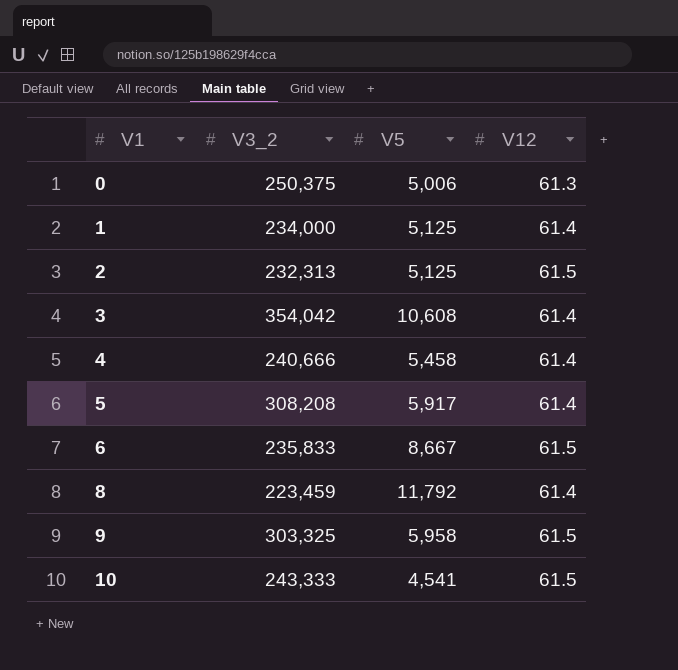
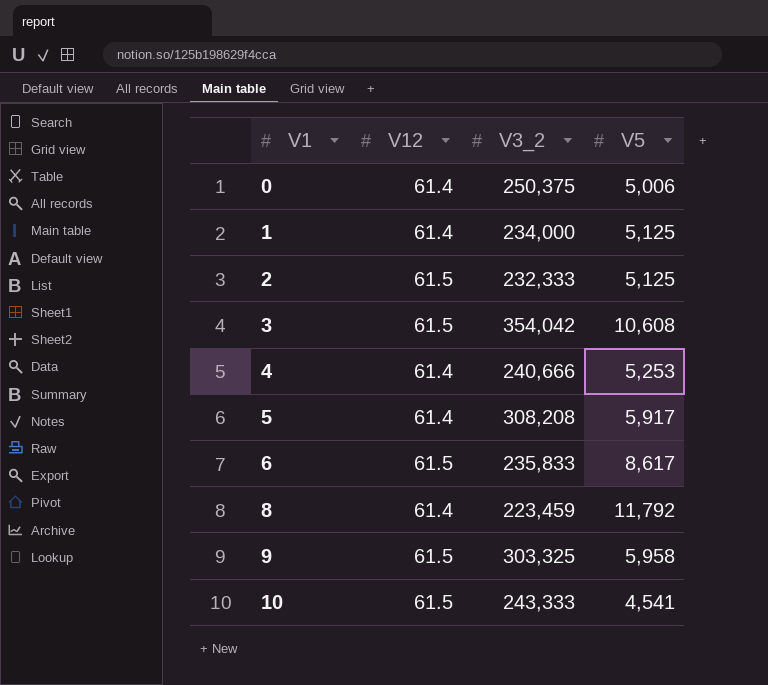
column V12 | position: 4 -> 2
0 | V12: 61.3 -> 61.4
2 | V3_2: 232,313 -> 232,333
3 | V12: 61.4 -> 61.5
4 | V5: 5,458 -> 5,253
6 | V5: 8,667 -> 8,617

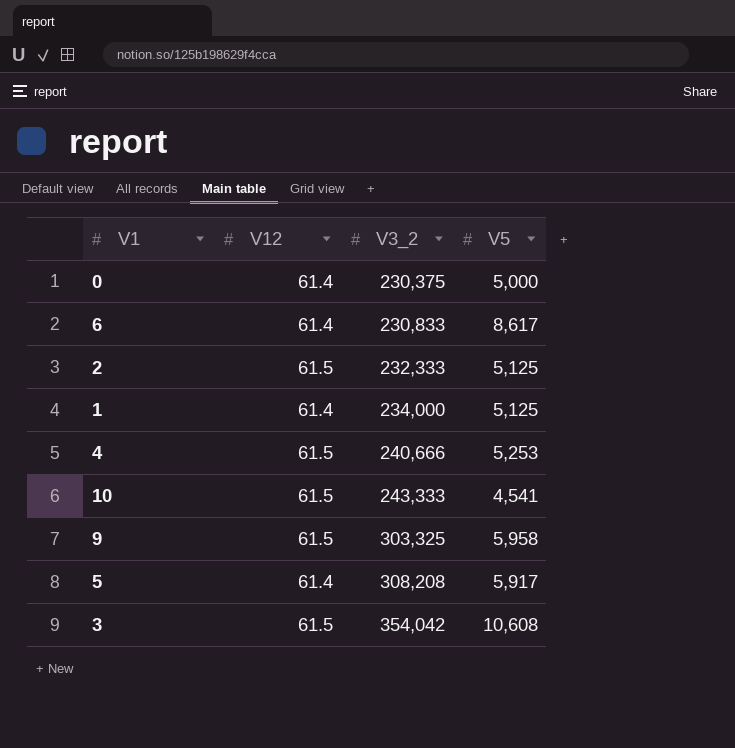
row order: V1 ascending -> V3_2 ascending
row 8: 61.4 | 223,459 | 11,792 -> none
0 | V3_2: 250,375 -> 230,375
0 | V5: 5,006 -> 5,000
6 | V12: 61.5 -> 61.4
6 | V3_2: 235,833 -> 230,833
4 | V12: 61.4 -> 61.5

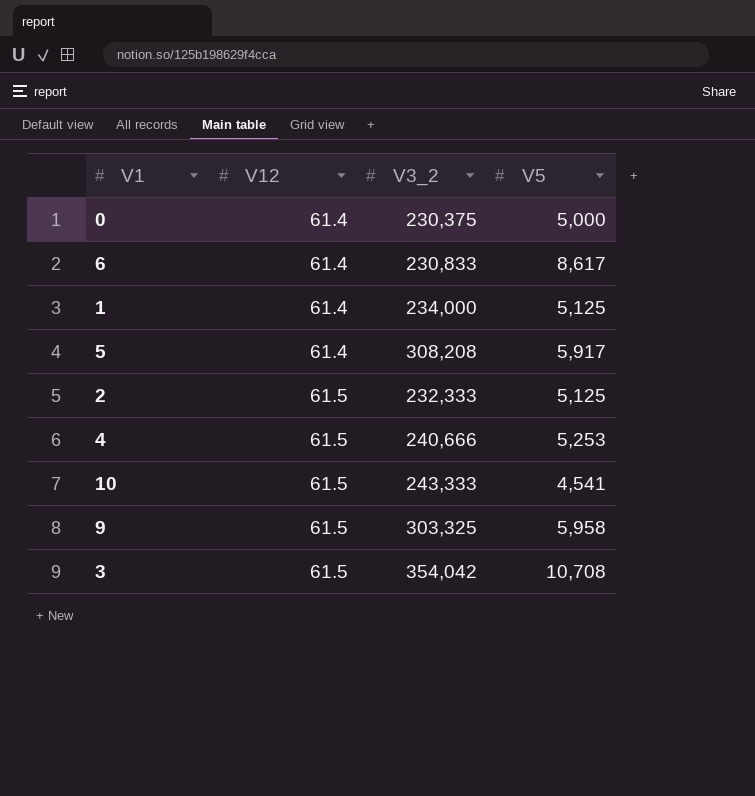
row order: V3_2 ascending -> V12 ascending
3 | V5: 10,608 -> 10,708

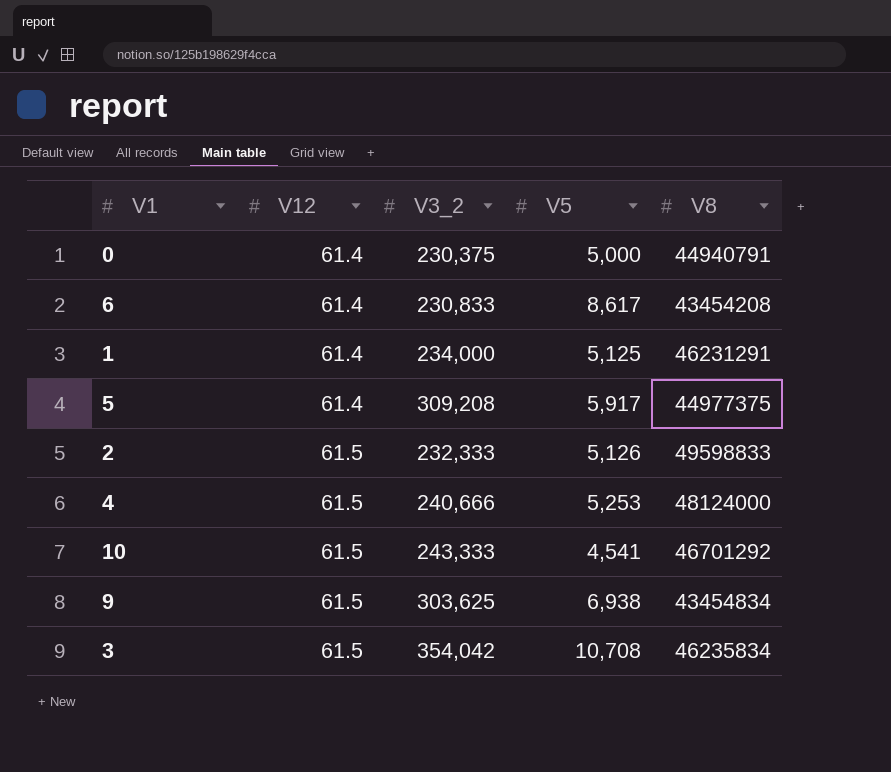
column V8 | position: none -> 5
5 | V3_2: 308,208 -> 309,208
2 | V5: 5,125 -> 5,126
9 | V3_2: 303,325 -> 303,625
9 | V5: 5,958 -> 6,938

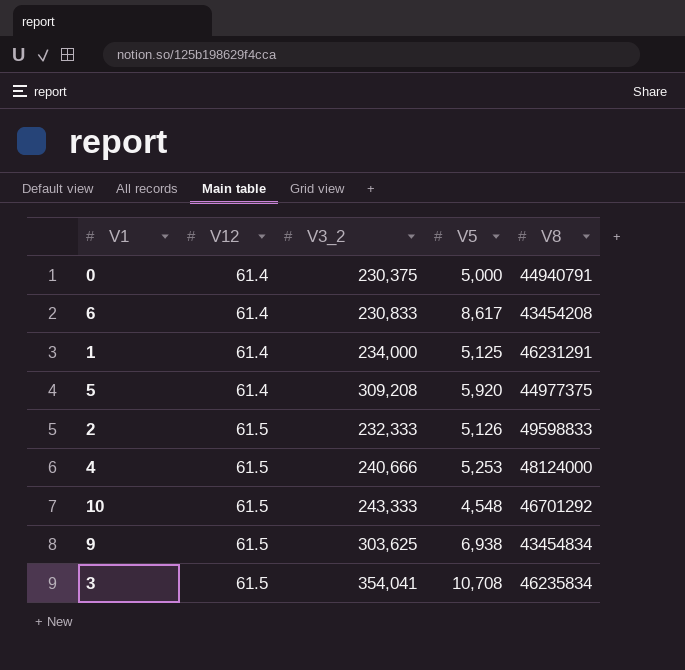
5 | V5: 5,917 -> 5,920
10 | V5: 4,541 -> 4,548
3 | V3_2: 354,042 -> 354,041

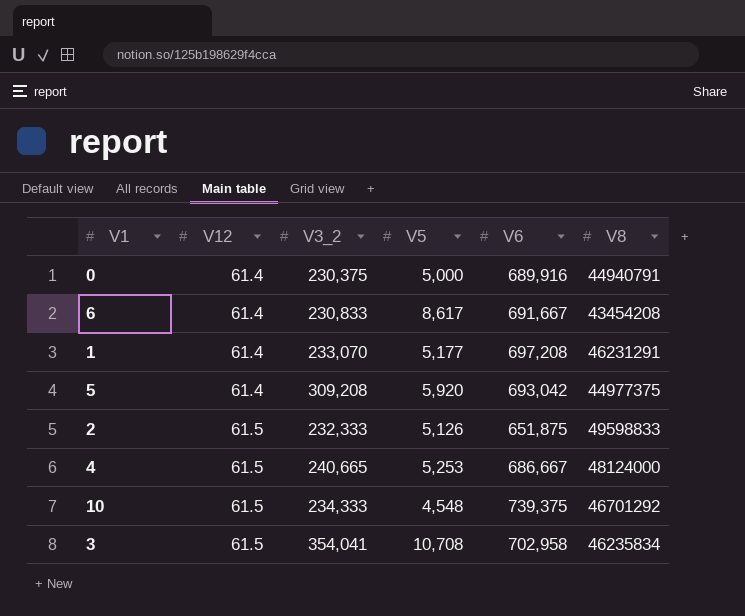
column V6 | position: none -> 5
row 9: 61.5 | 303,625 | 6,938 | 43454834 -> none
1 | V3_2: 234,000 -> 233,070
1 | V5: 5,125 -> 5,177
4 | V3_2: 240,666 -> 240,665
10 | V3_2: 243,333 -> 234,333

